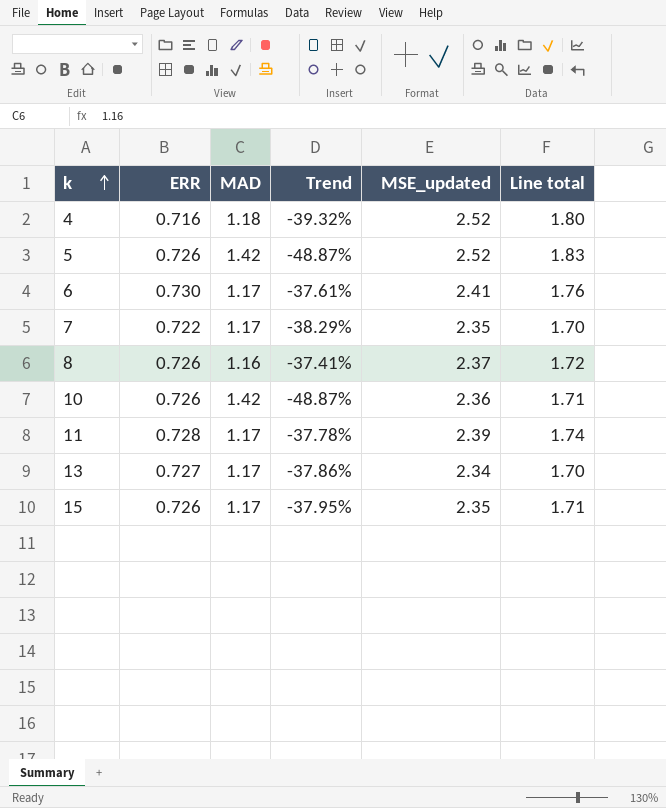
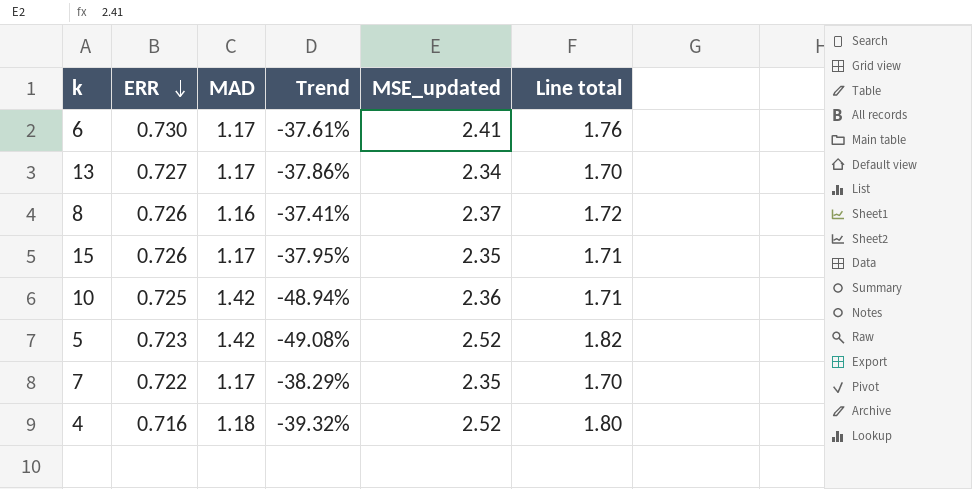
row order: k ascending -> ERR descending
row 11: 0.728 | 1.17 | -37.78% | 2.39 | 1.74 -> none
10 | ERR: 0.726 -> 0.725
10 | Trend: -48.87% -> -48.94%
5 | ERR: 0.726 -> 0.723
5 | Trend: -48.87% -> -49.08%
5 | Line total: 1.83 -> 1.82

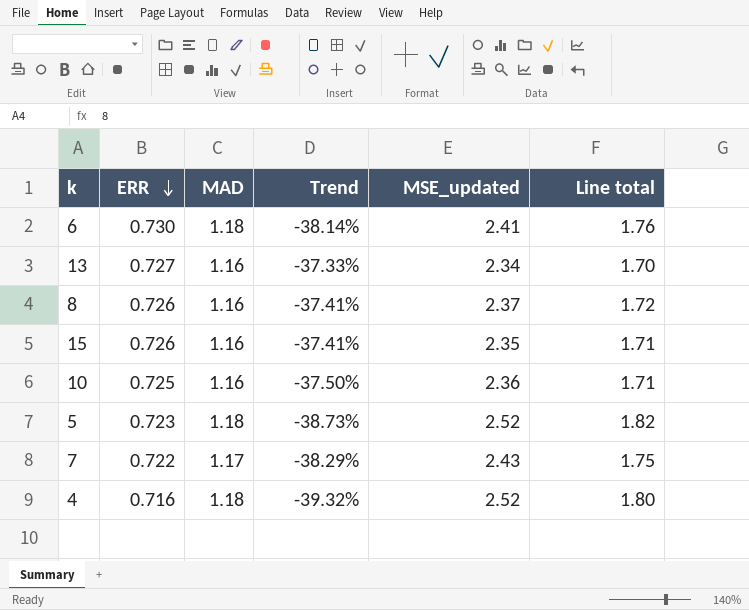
6 | MAD: 1.17 -> 1.18
6 | Trend: -37.61% -> -38.14%
13 | MAD: 1.17 -> 1.16
13 | Trend: -37.86% -> -37.33%
15 | MAD: 1.17 -> 1.16
15 | Trend: -37.95% -> -37.41%
10 | MAD: 1.42 -> 1.16
10 | Trend: -48.94% -> -37.50%
5 | MAD: 1.42 -> 1.18
5 | Trend: -49.08% -> -38.73%
7 | MSE_updated: 2.35 -> 2.43
7 | Line total: 1.70 -> 1.75

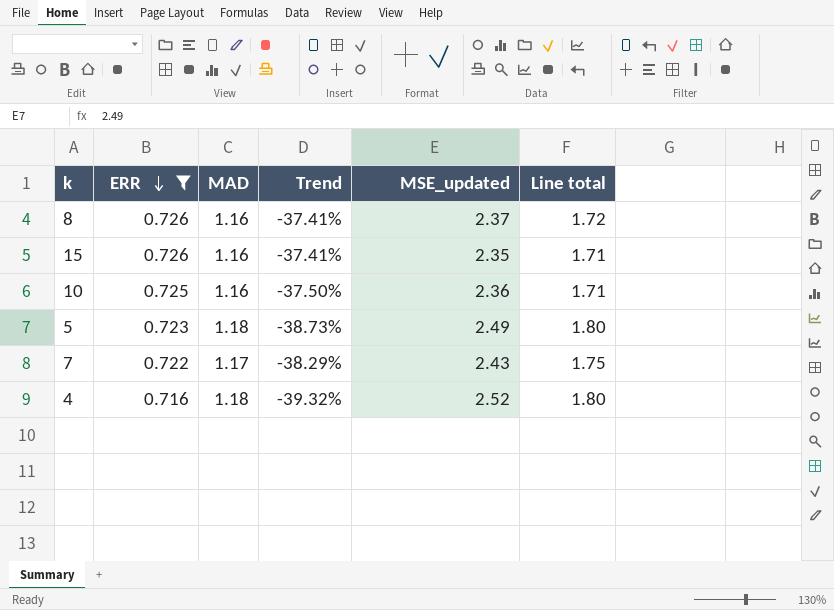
filter: none -> ERR <= 0.726
5 | MSE_updated: 2.52 -> 2.49
5 | Line total: 1.82 -> 1.80

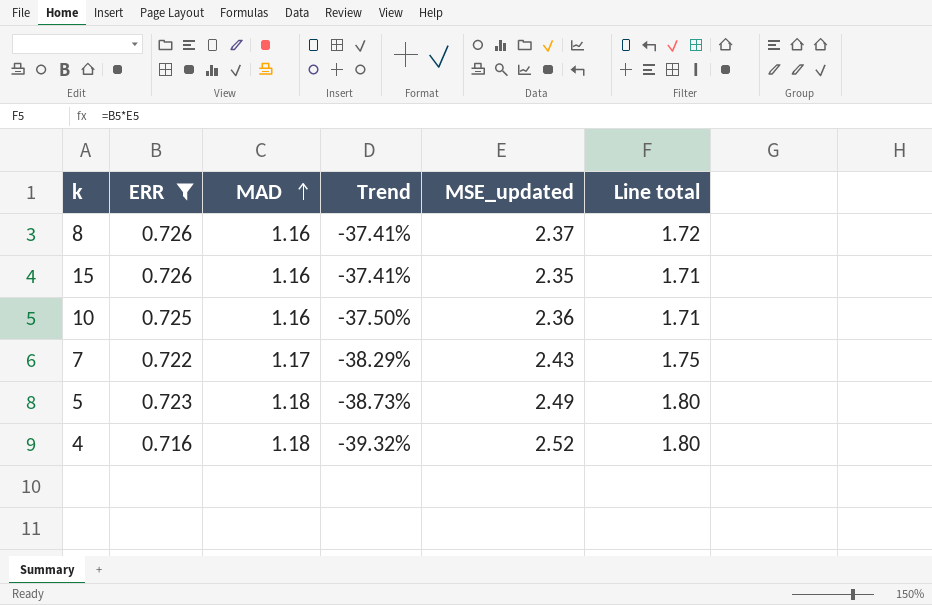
row order: ERR descending -> MAD ascending

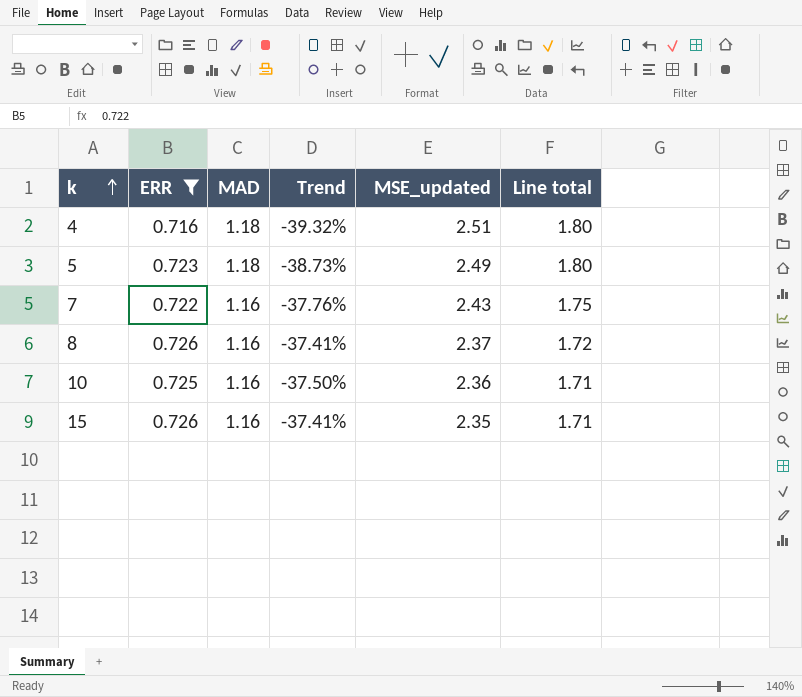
row order: MAD ascending -> k ascending
4 | MSE_updated: 2.52 -> 2.51
7 | MAD: 1.17 -> 1.16
7 | Trend: -38.29% -> -37.76%

